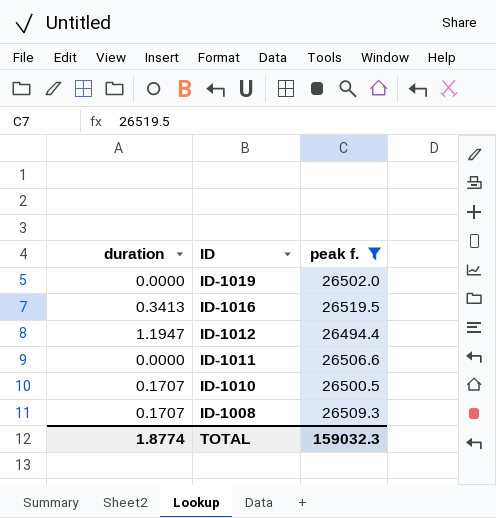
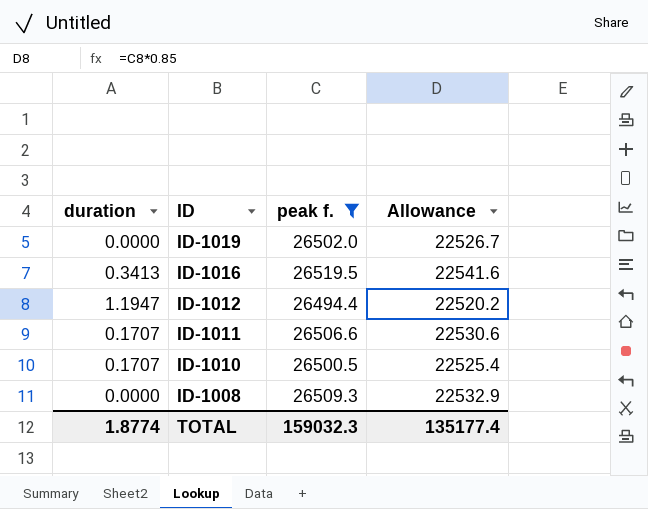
column Allowance | formula: none -> [peak f.] * 0.85
ID-1011 | duration: 0.0000 -> 0.1707
ID-1008 | duration: 0.1707 -> 0.0000

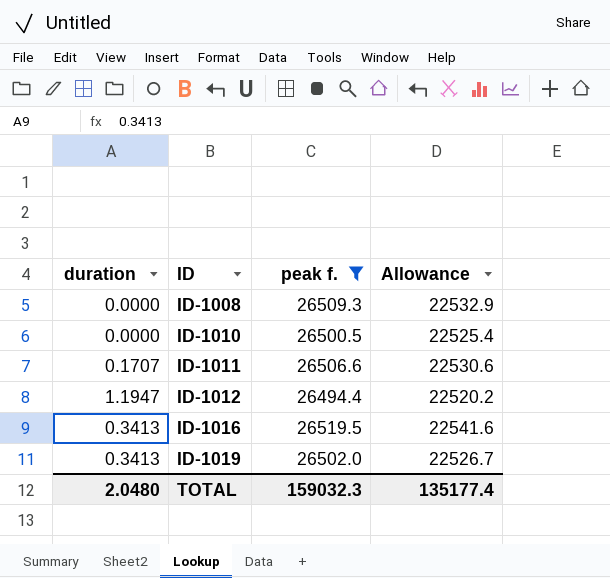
row order: ID descending -> ID ascending
ID-1010 | duration: 0.1707 -> 0.0000
ID-1019 | duration: 0.0000 -> 0.3413
TOTAL | duration: 1.8774 -> 2.0480

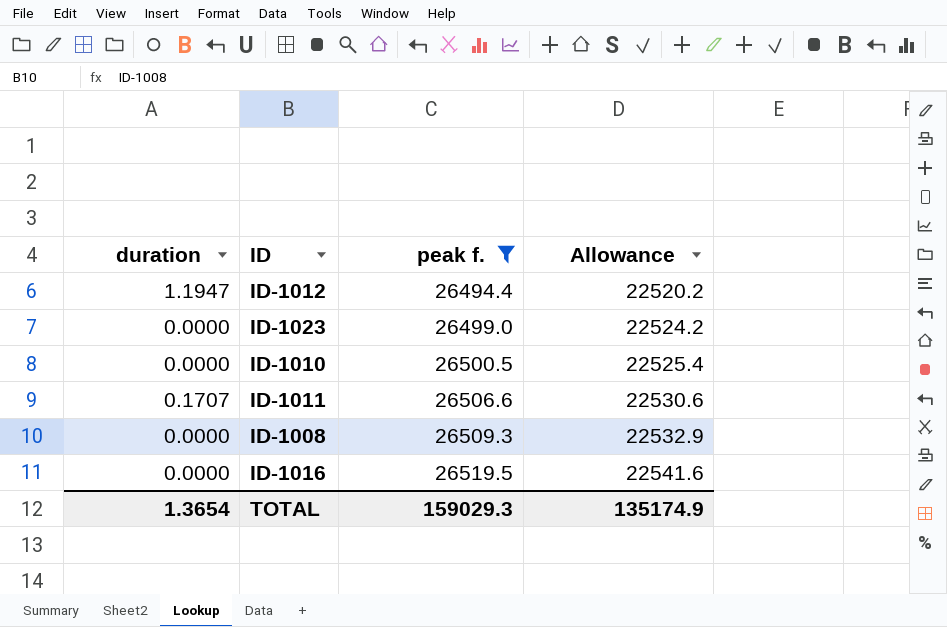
row order: ID ascending -> peak f. ascending
row ID-1019: 0.3413 | 26502.0 | 22526.7 -> none
row ID-1023: none -> 0.0000 | 26499.0 | 22524.2
ID-1016 | duration: 0.3413 -> 0.0000
TOTAL | duration: 2.0480 -> 1.3654
TOTAL | peak f.: 159032.3 -> 159029.3
TOTAL | Allowance: 135177.4 -> 135174.9

